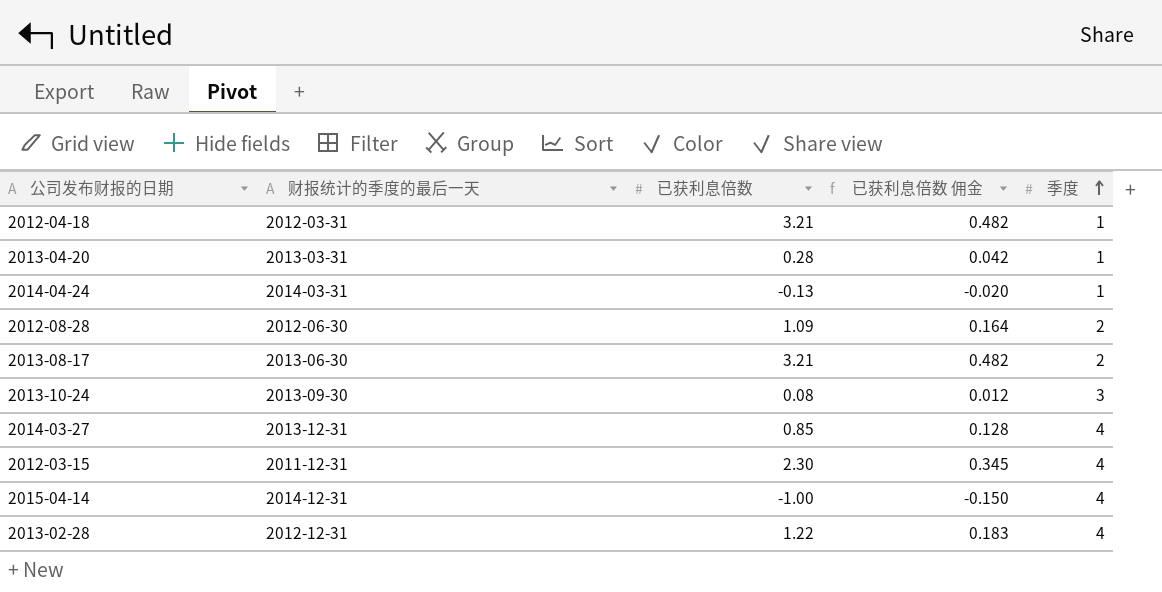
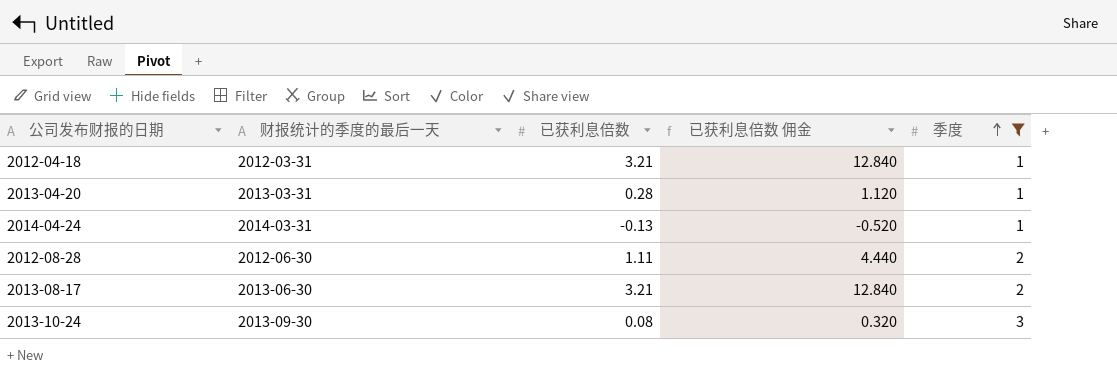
filter: none -> 季度 != 4
column 已获利息倍数 佣金 | formula: [已获利息倍数] * 0.15 -> [已获利息倍数] * 4
2012-08-28 | 已获利息倍数: 1.09 -> 1.11

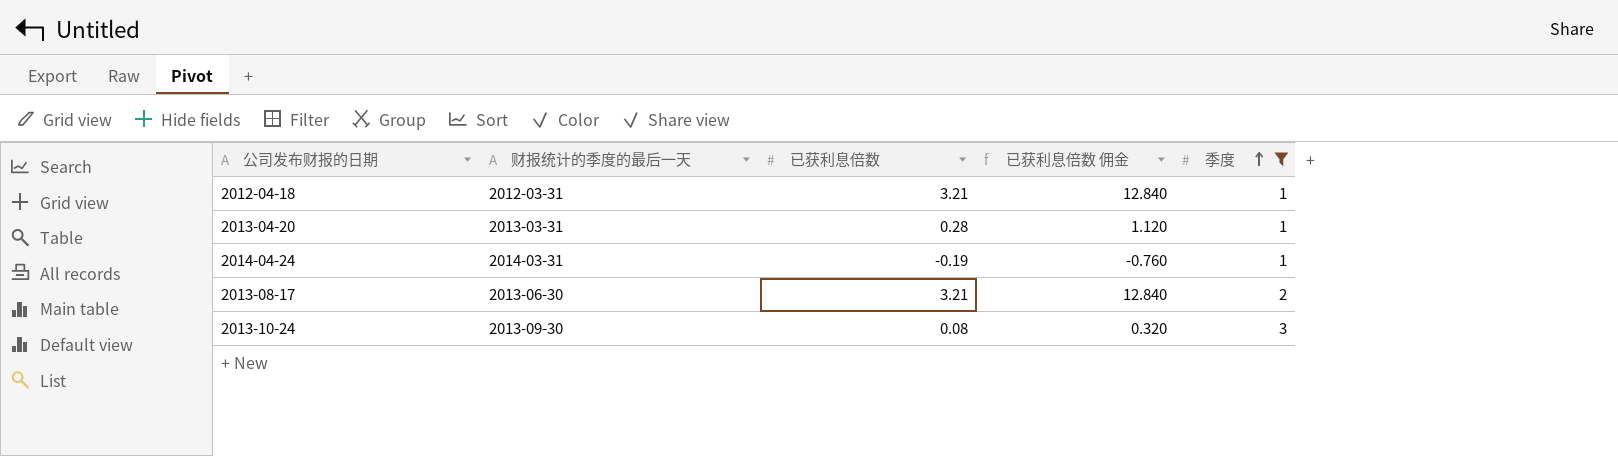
row 2012-08-28: 2012-06-30 | 1.11 | 4.440 | 2 -> none
2014-04-24 | 已获利息倍数: -0.13 -> -0.19
2014-04-24 | 已获利息倍数 佣金: -0.520 -> -0.760

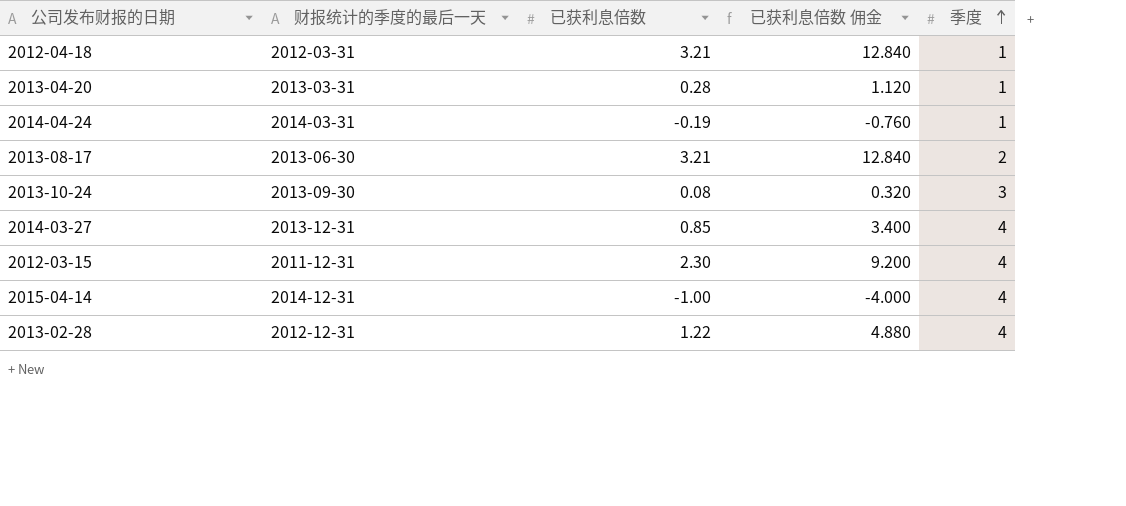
filter: 季度 != 4 -> none

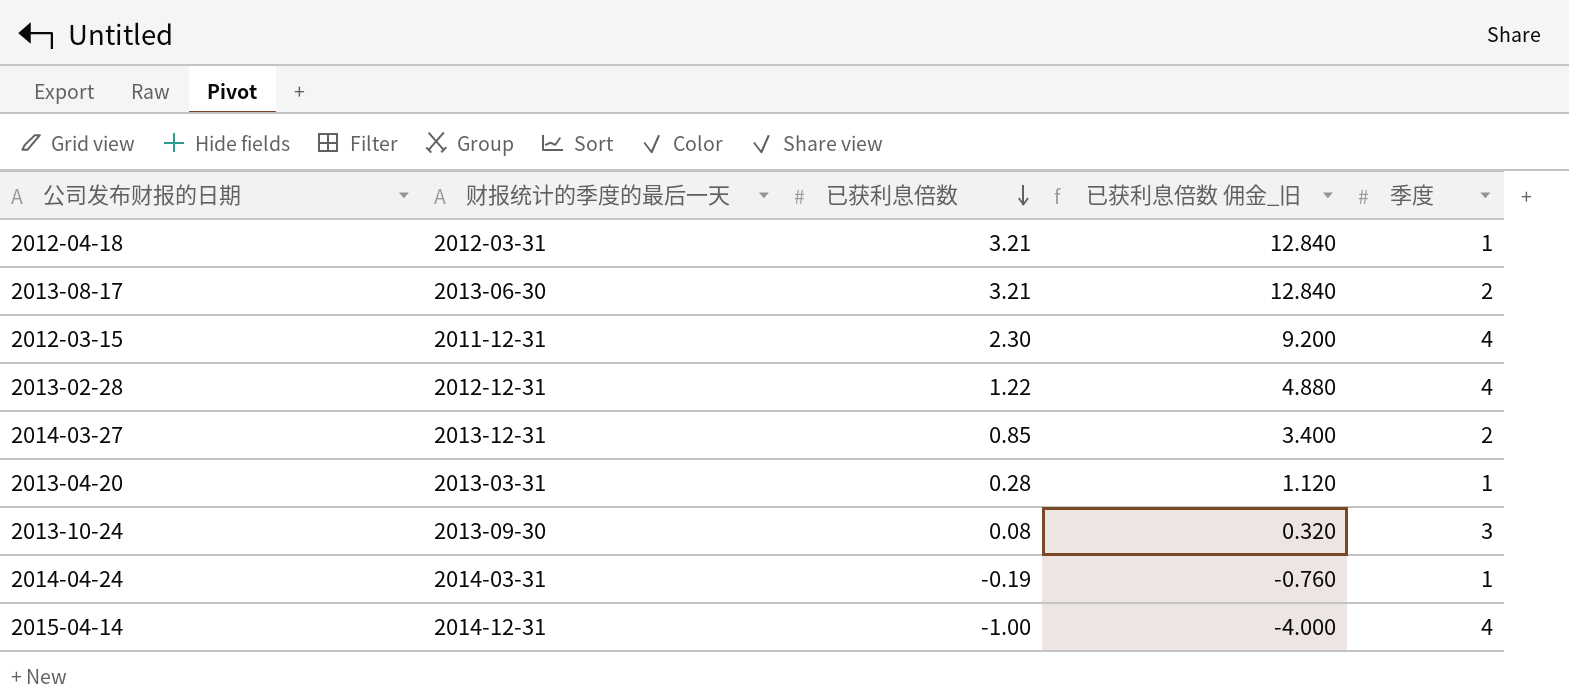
row order: 季度 ascending -> 已获利息倍数 descending
column name: 已获利息倍数 佣金 -> 已获利息倍数 佣金_旧
2014-03-27 | 季度: 4 -> 2

